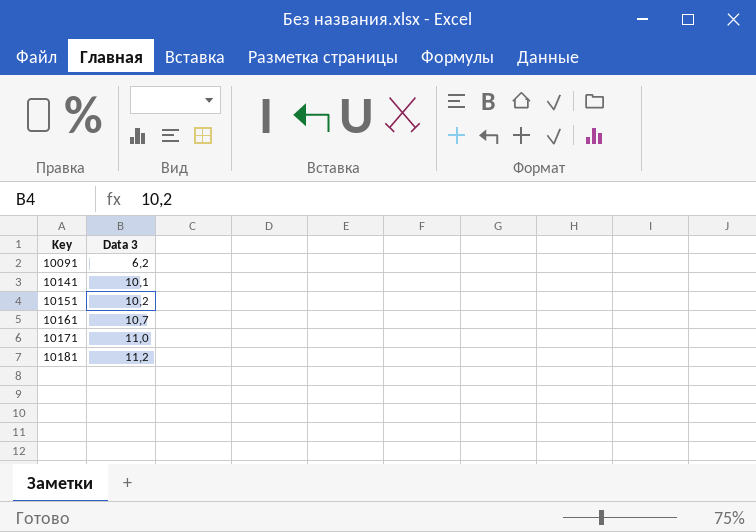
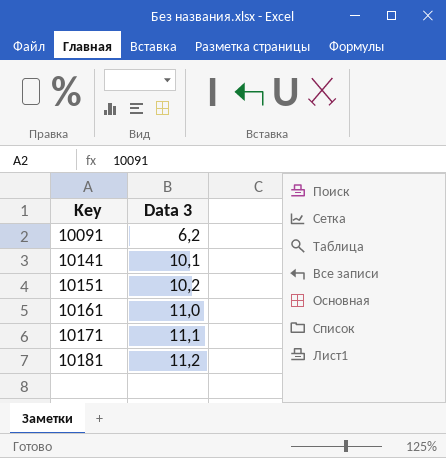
10161 | Data 3: 10,7 -> 11,0
10171 | Data 3: 11,0 -> 11,1

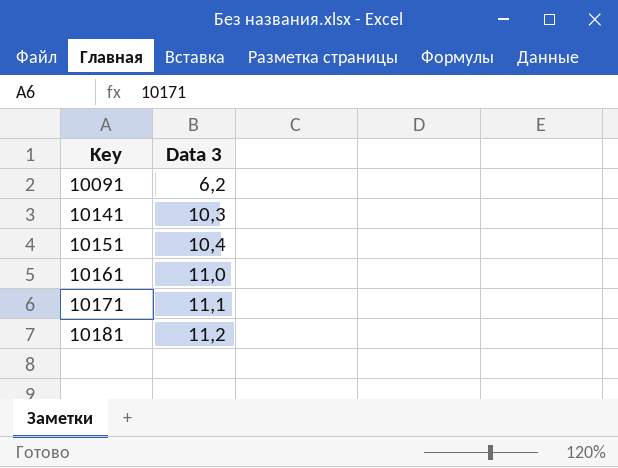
10141 | Data 3: 10,1 -> 10,3
10151 | Data 3: 10,2 -> 10,4

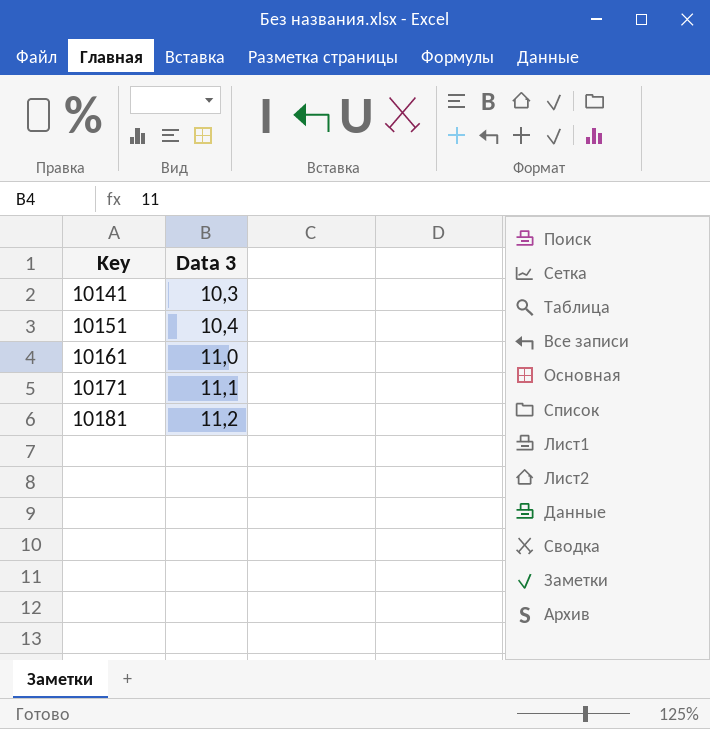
row 10091: 6,2 -> none

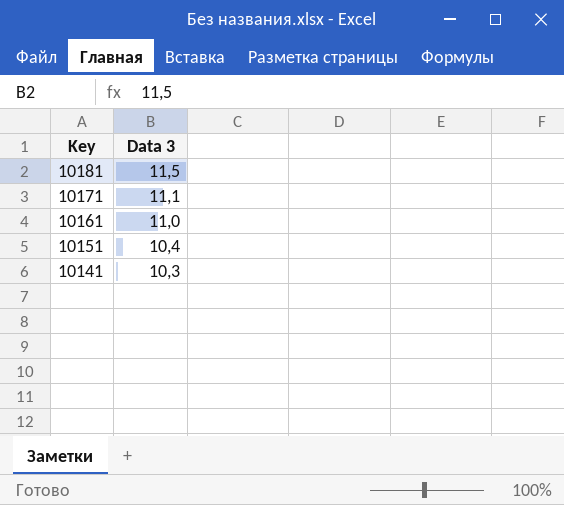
row order: Key ascending -> Key descending
10181 | Data 3: 11,2 -> 11,5

